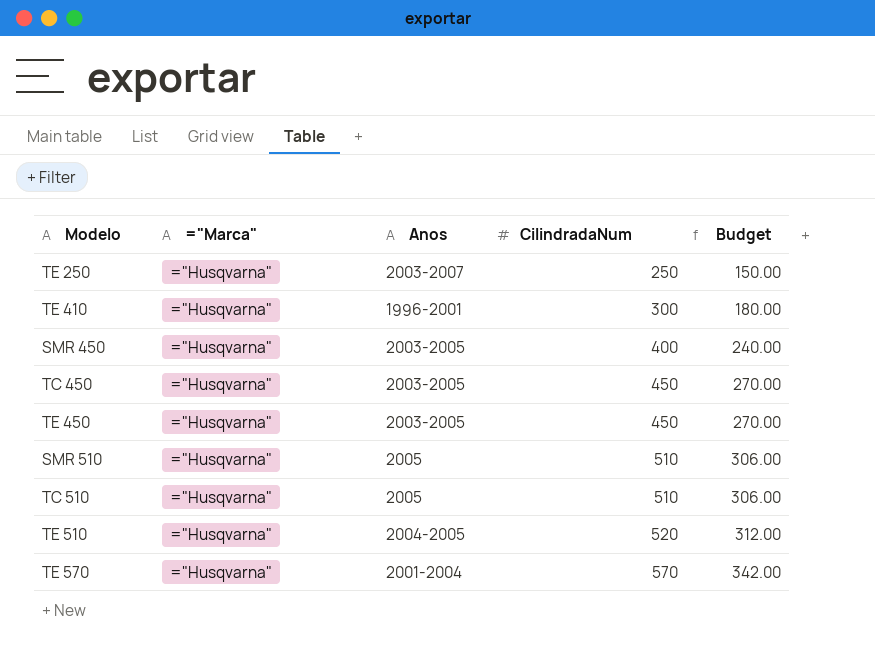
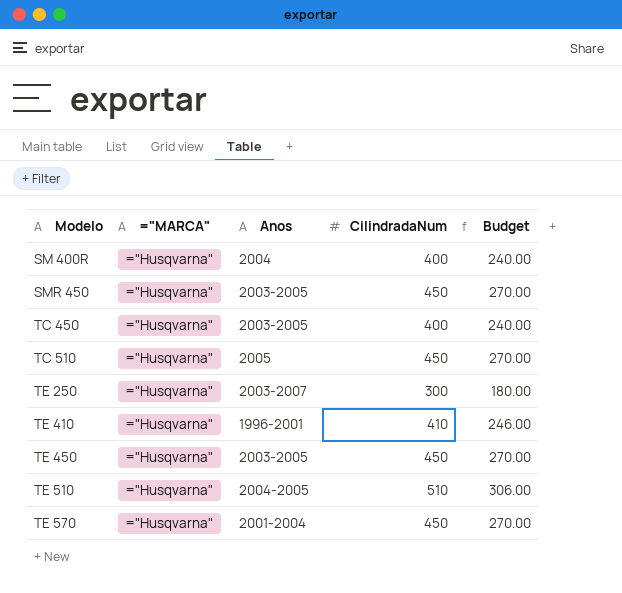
row order: CilindradaNum ascending -> Modelo ascending
column name: ="Marca" -> ="MARCA"
row SMR 510: ="Husqvarna" | 2005 | 510 | 306.00 -> none
row SM 400R: none -> ="Husqvarna" | 2004 | 400 | 240.00
SMR 450 | CilindradaNum: 400 -> 450
SMR 450 | Budget: 240.00 -> 270.00
TC 450 | CilindradaNum: 450 -> 400
TC 450 | Budget: 270.00 -> 240.00
TC 510 | CilindradaNum: 510 -> 450
TC 510 | Budget: 306.00 -> 270.00
TE 250 | CilindradaNum: 250 -> 300
TE 250 | Budget: 150.00 -> 180.00
TE 410 | CilindradaNum: 300 -> 410
TE 410 | Budget: 180.00 -> 246.00
TE 510 | CilindradaNum: 520 -> 510
TE 510 | Budget: 312.00 -> 306.00
TE 570 | CilindradaNum: 570 -> 450
TE 570 | Budget: 342.00 -> 270.00

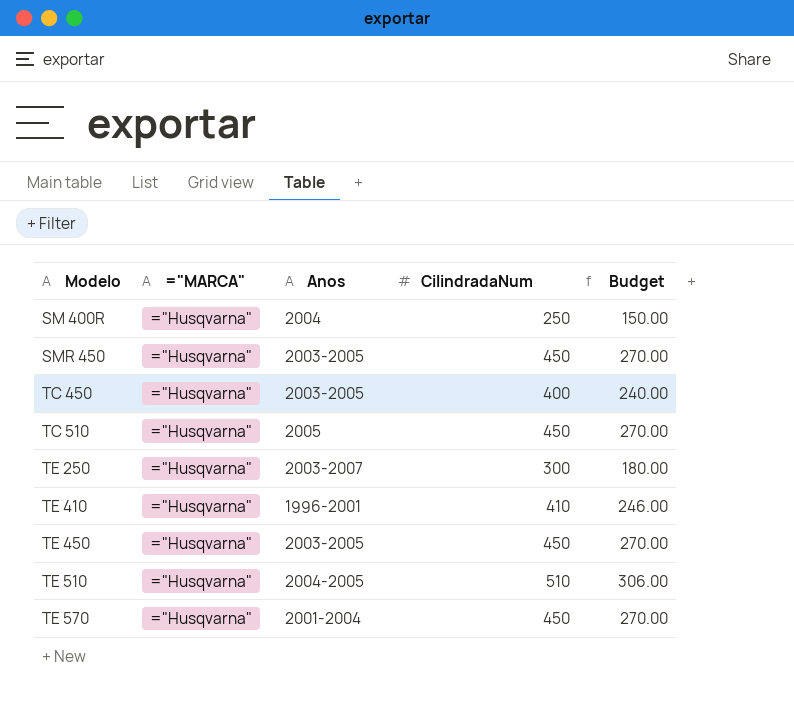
SM 400R | CilindradaNum: 400 -> 250
SM 400R | Budget: 240.00 -> 150.00

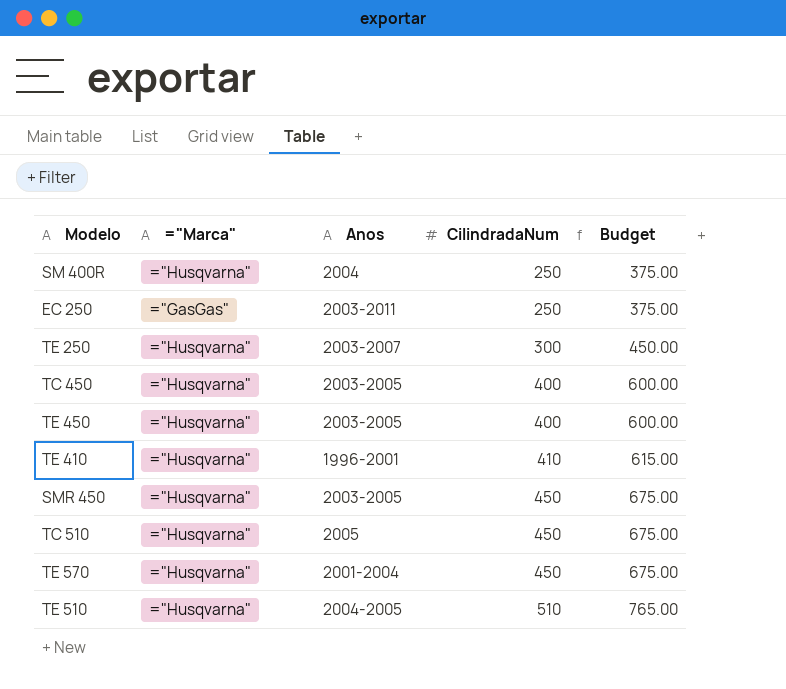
row order: Modelo ascending -> CilindradaNum ascending
column name: ="MARCA" -> ="Marca"
column Budget | formula: [CilindradaNum] * 0.6 -> [CilindradaNum] * 1.5
row EC 250: none -> ="GasGas" | 2003-2011 | 250 | 375.00
TE 450 | CilindradaNum: 450 -> 400

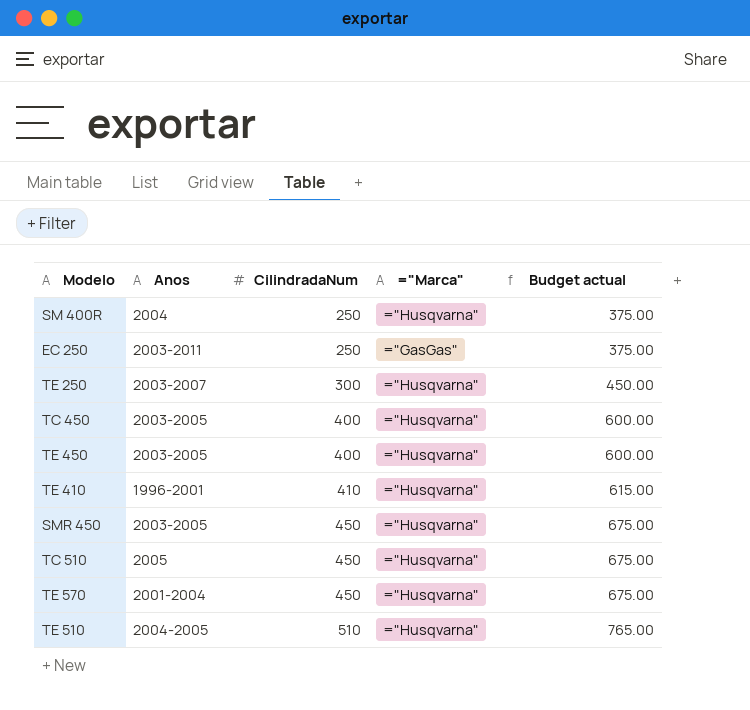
column ="Marca" | position: 2 -> 4
column name: Budget -> Budget actual

